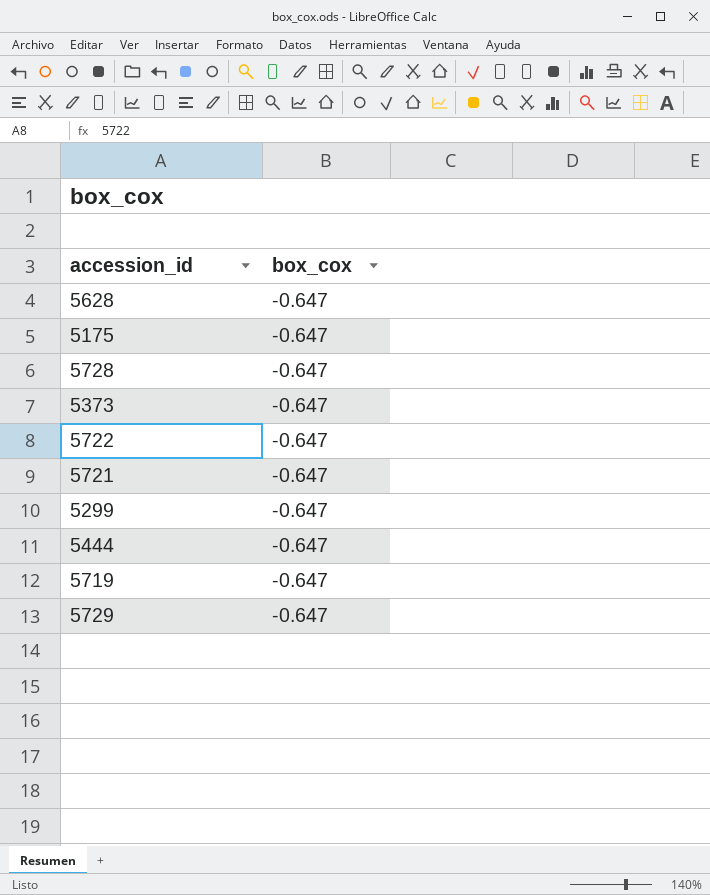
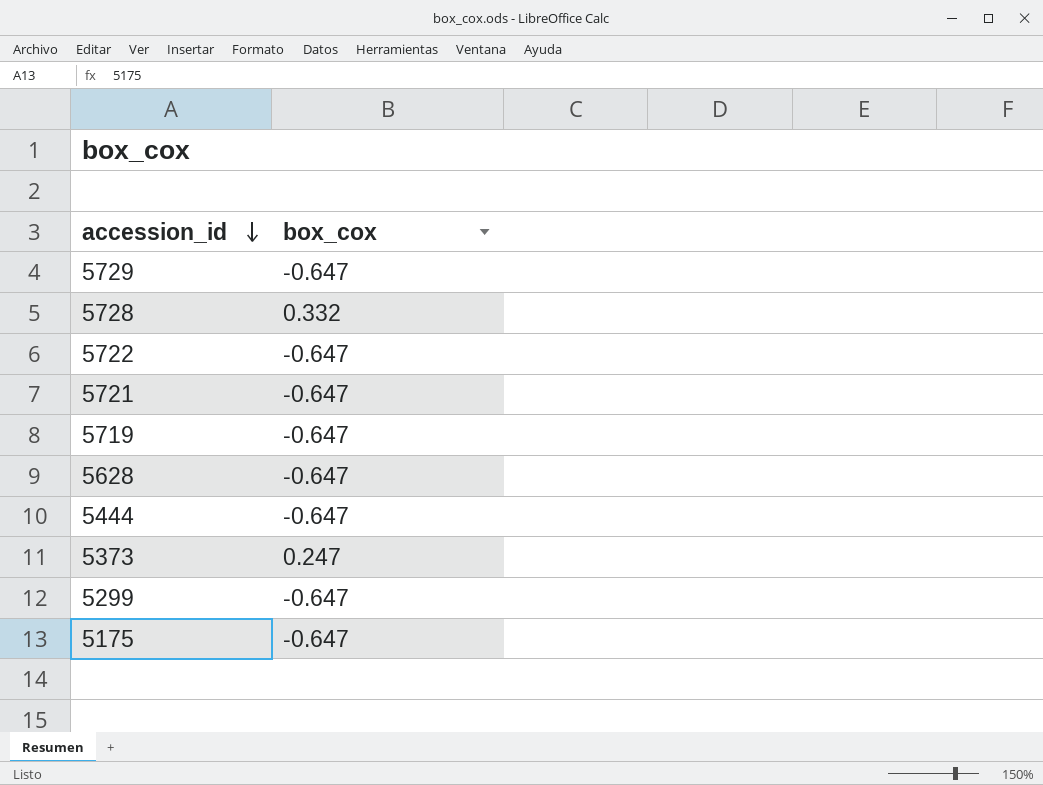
row order: none -> accession_id descending
5728 | box_cox: -0.647 -> 0.332
5373 | box_cox: -0.647 -> 0.247

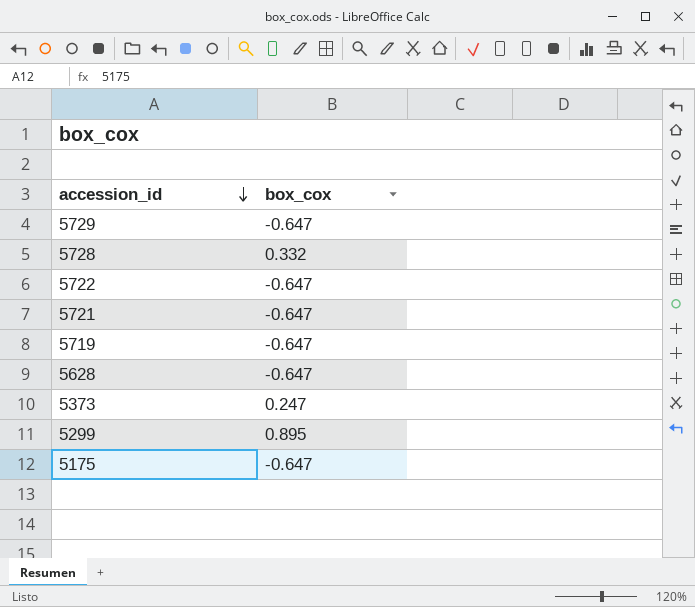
row 5444: -0.647 -> none
5299 | box_cox: -0.647 -> 0.895

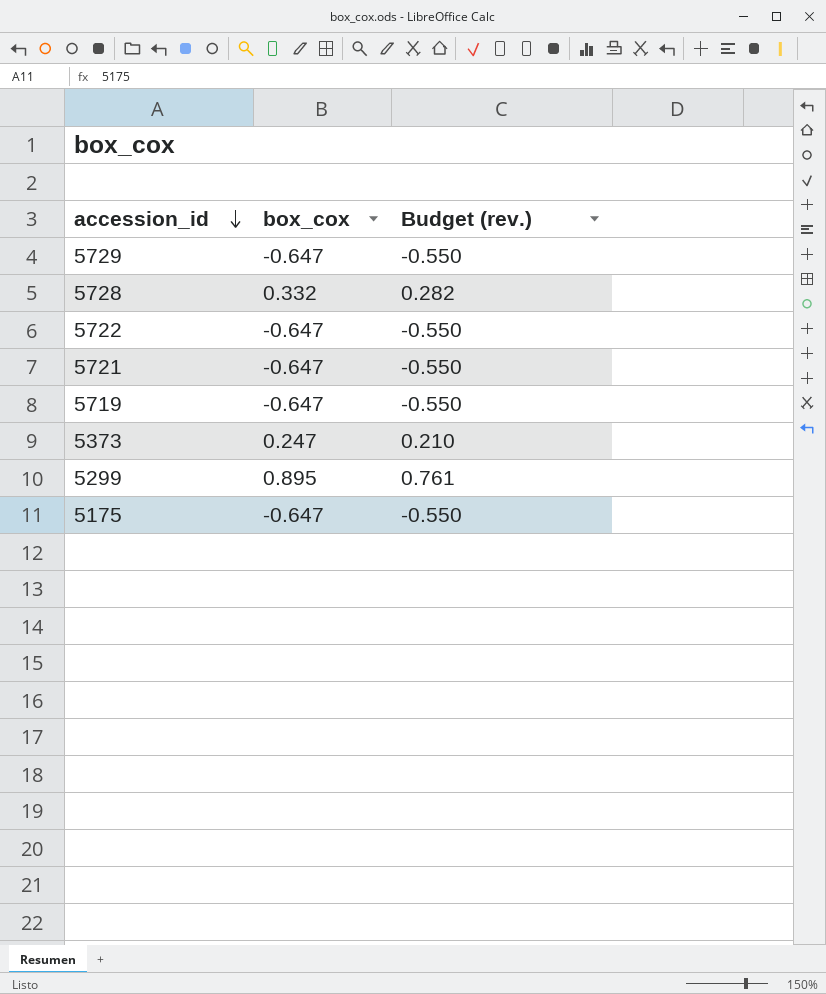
column Budget (rev.) | formula: none -> [box_cox] * 0.85
row 5628: -0.647 -> none

